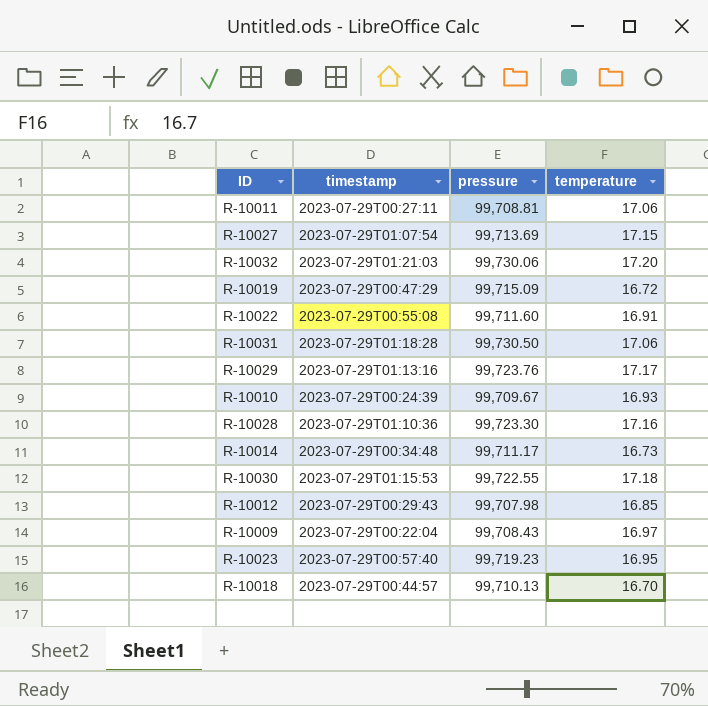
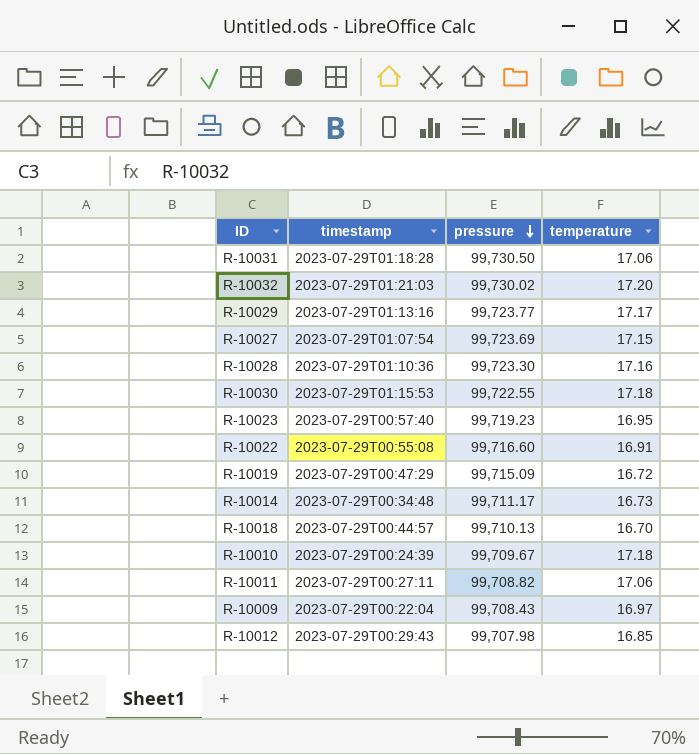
row order: none -> pressure descending
R-10032 | pressure: 99,730.06 -> 99,730.02
R-10029 | pressure: 99,723.76 -> 99,723.77
R-10027 | pressure: 99,713.69 -> 99,723.69
R-10022 | pressure: 99,711.60 -> 99,716.60
R-10010 | temperature: 16.93 -> 17.18
R-10011 | pressure: 99,708.81 -> 99,708.82

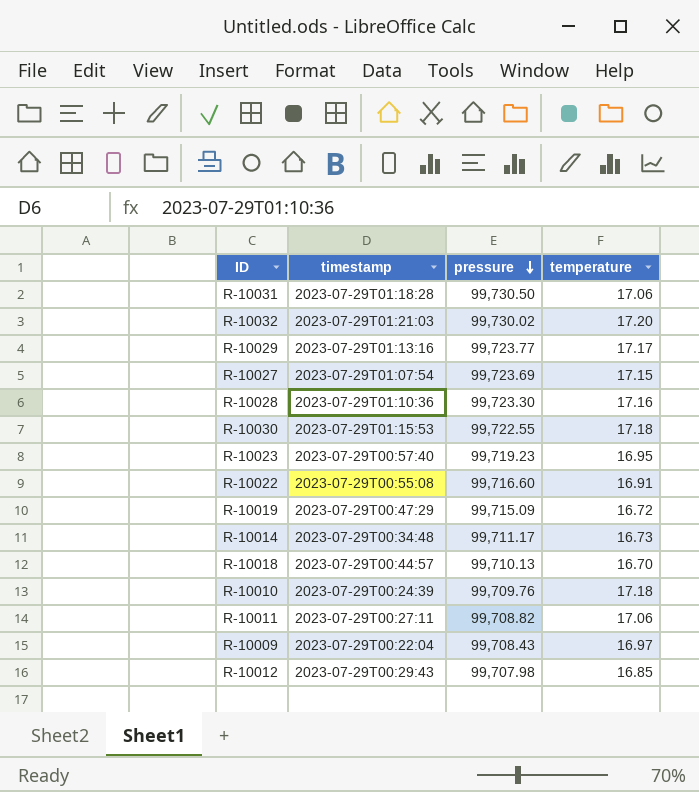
R-10010 | pressure: 99,709.67 -> 99,709.76

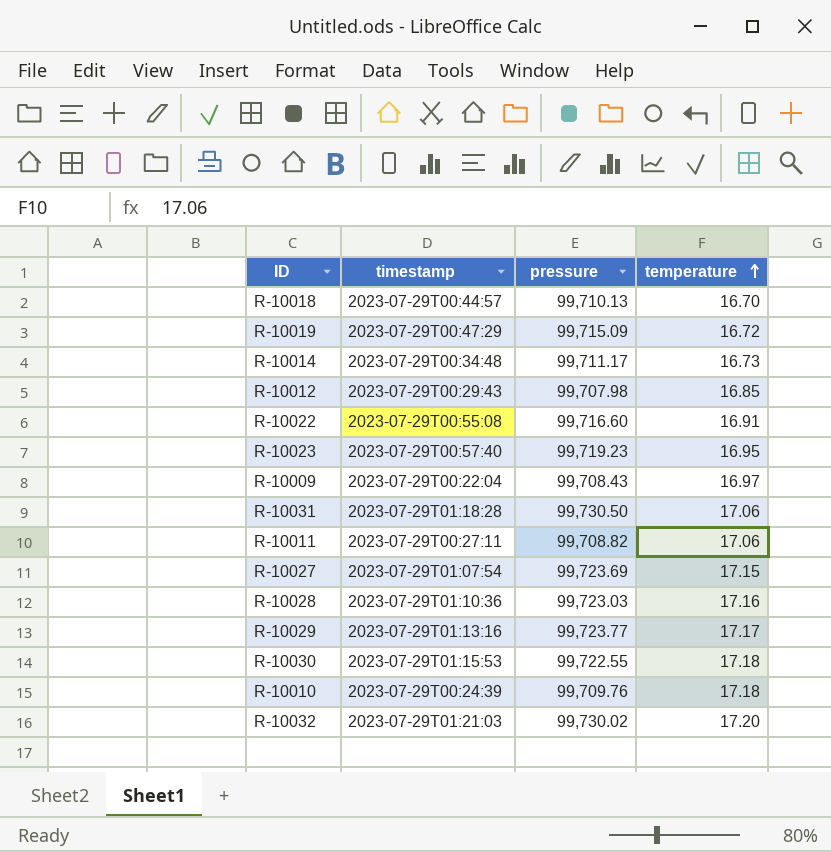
row order: pressure descending -> temperature ascending
R-10028 | pressure: 99,723.30 -> 99,723.03

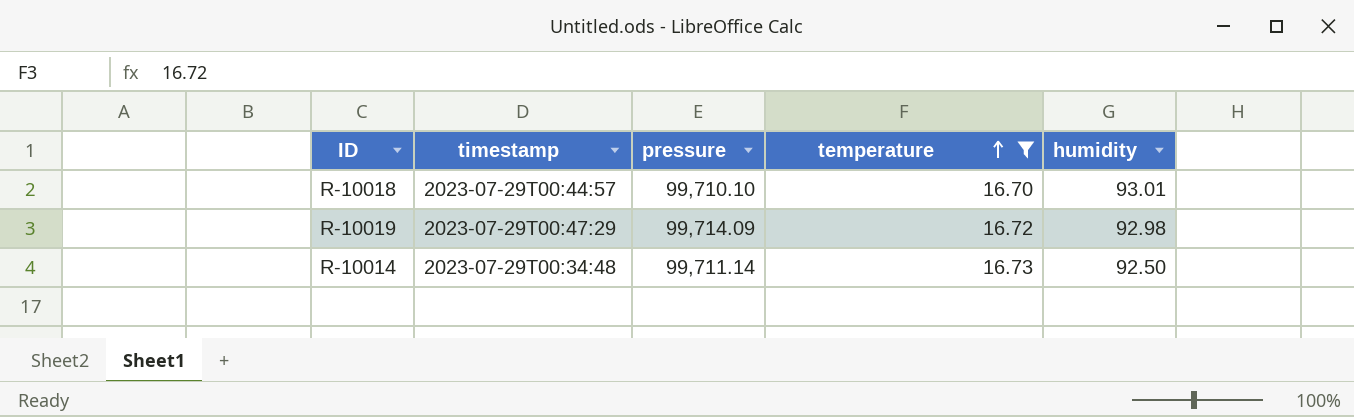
filter: none -> temperature <= 16.73
column humidity | position: none -> 5
R-10018 | pressure: 99,710.13 -> 99,710.10
R-10019 | pressure: 99,715.09 -> 99,714.09
R-10014 | pressure: 99,711.17 -> 99,711.14

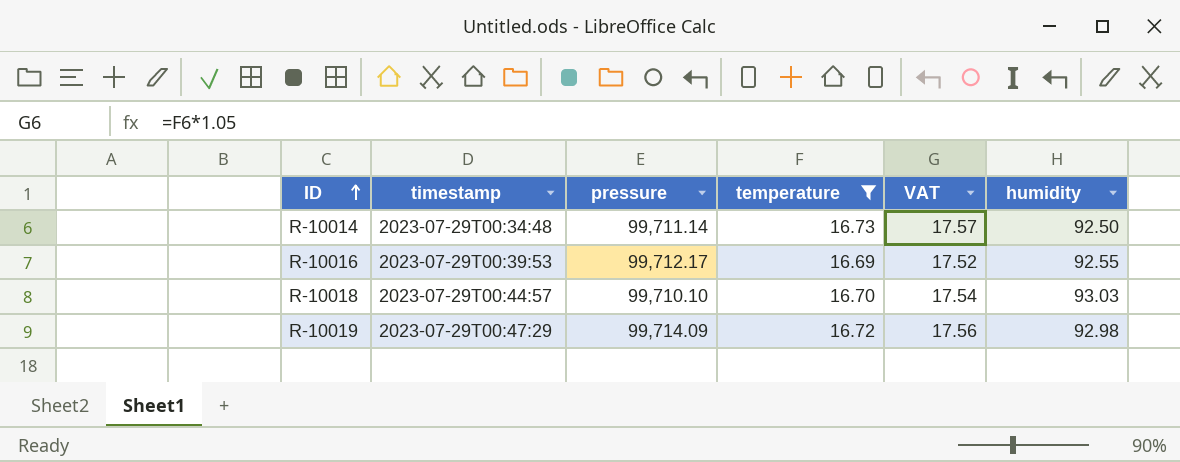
row order: temperature ascending -> ID ascending
column VAT | formula: none -> [temperature] * 1.05
row R-10016: none -> 2023-07-29T00:39:53 | 99,712.17 | 16.69 | 17.52 | 92.55
R-10018 | humidity: 93.01 -> 93.03

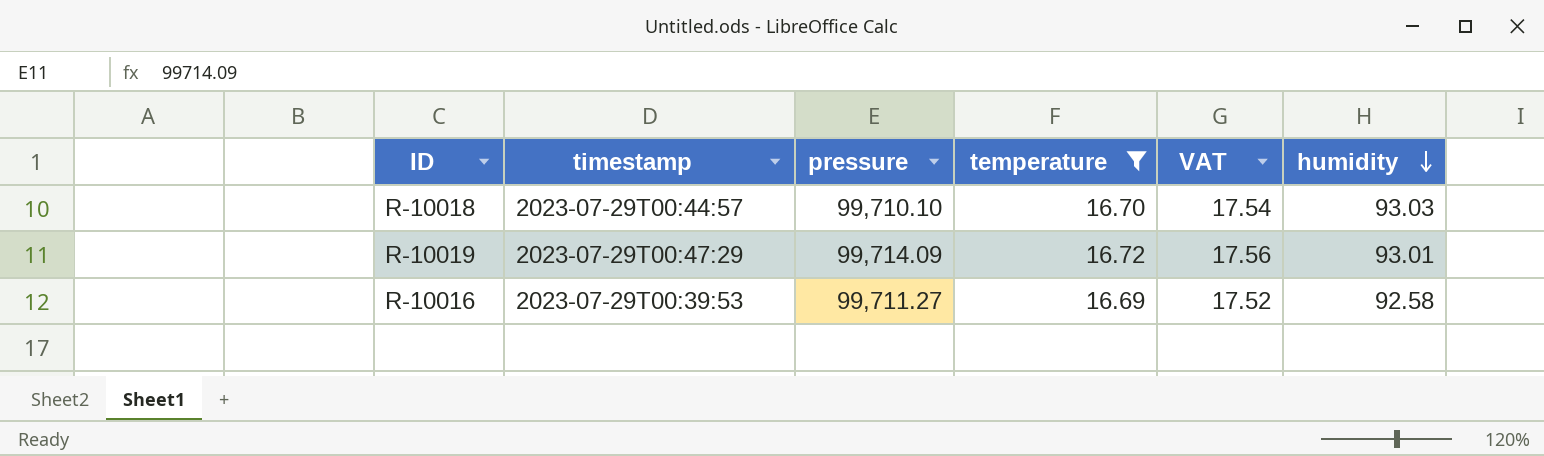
row order: ID ascending -> humidity descending
row R-10014: 2023-07-29T00:34:48 | 99,711.14 | 16.73 | 17.57 | 92.50 -> none
R-10019 | humidity: 92.98 -> 93.01
R-10016 | pressure: 99,712.17 -> 99,711.27
R-10016 | humidity: 92.55 -> 92.58

